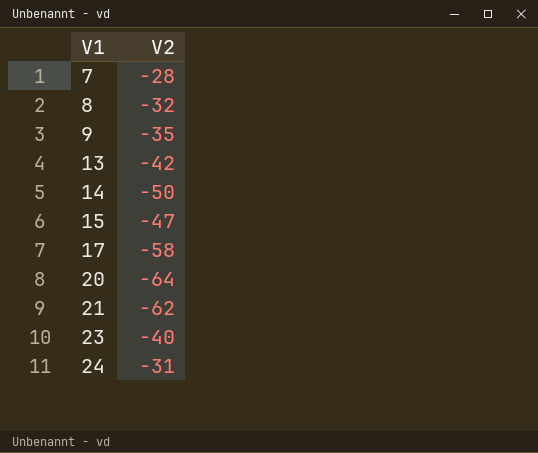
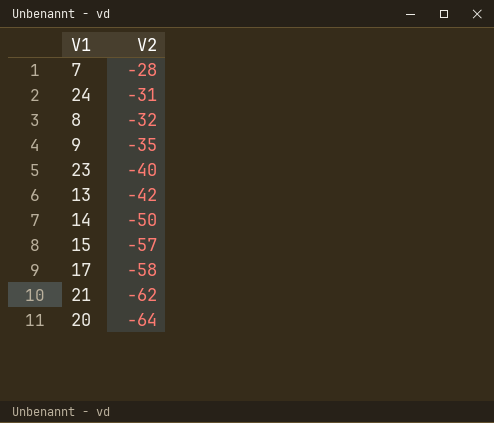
row order: V1 ascending -> V2 descending
15 | V2: -47 -> -57

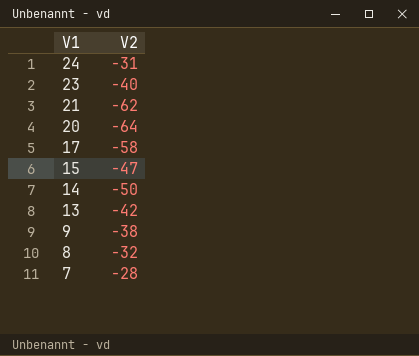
row order: V2 descending -> V1 descending
15 | V2: -57 -> -47
9 | V2: -35 -> -38

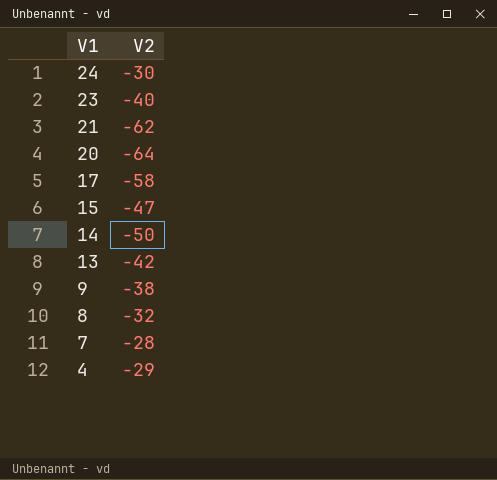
24 | V2: -31 -> -30
row 4: none -> -29

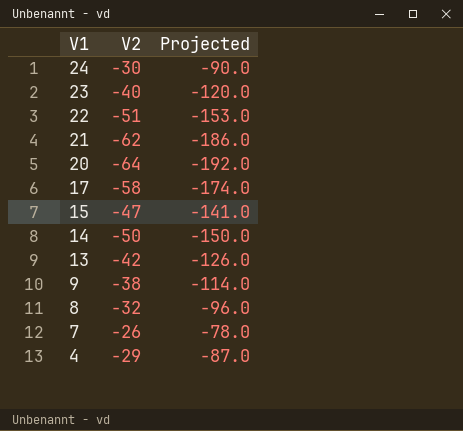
column Projected | formula: none -> [V2] * 3
row 22: none -> -51 | -153.0
7 | V2: -28 -> -26

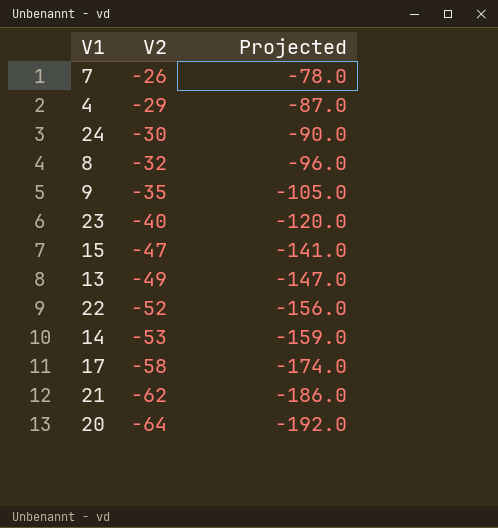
row order: V1 descending -> V2 descending
9 | V2: -38 -> -35
9 | Projected: -114.0 -> -105.0
13 | V2: -42 -> -49
13 | Projected: -126.0 -> -147.0
22 | V2: -51 -> -52
22 | Projected: -153.0 -> -156.0
14 | V2: -50 -> -53
14 | Projected: -150.0 -> -159.0

